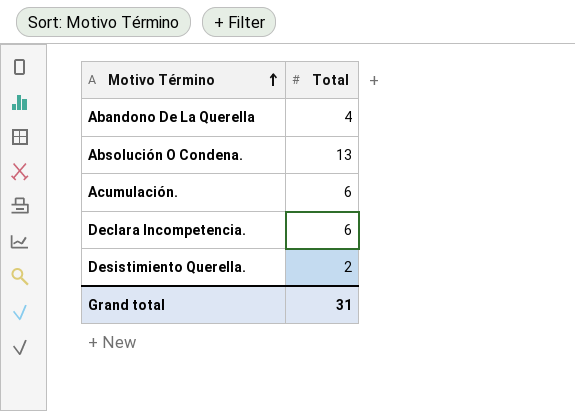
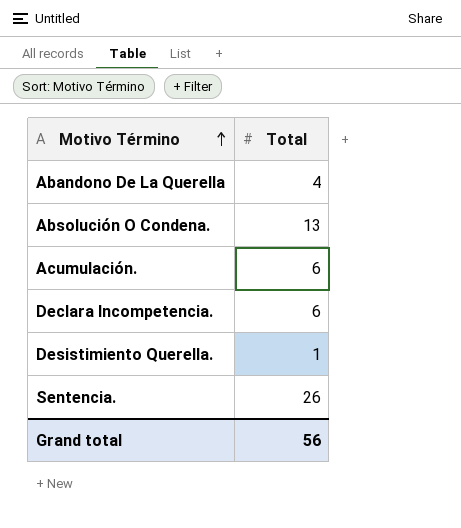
Desistimiento Querella. | Total: 2 -> 1
row Sentencia.: none -> 26
Grand total | Total: 31 -> 56

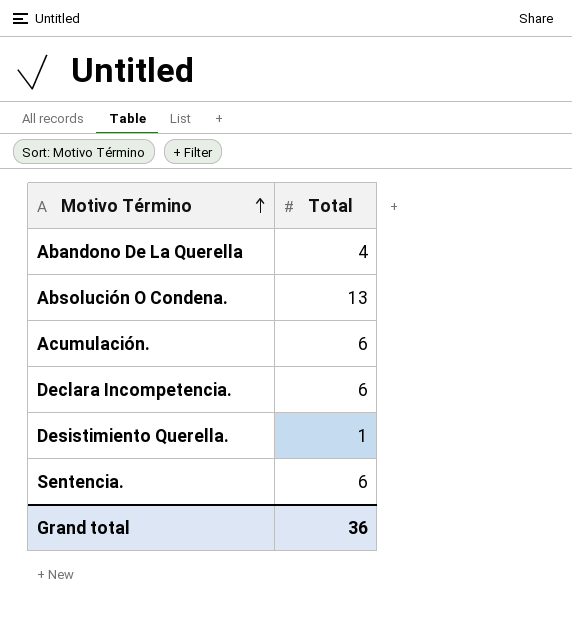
Sentencia. | Total: 26 -> 6
Grand total | Total: 56 -> 36

